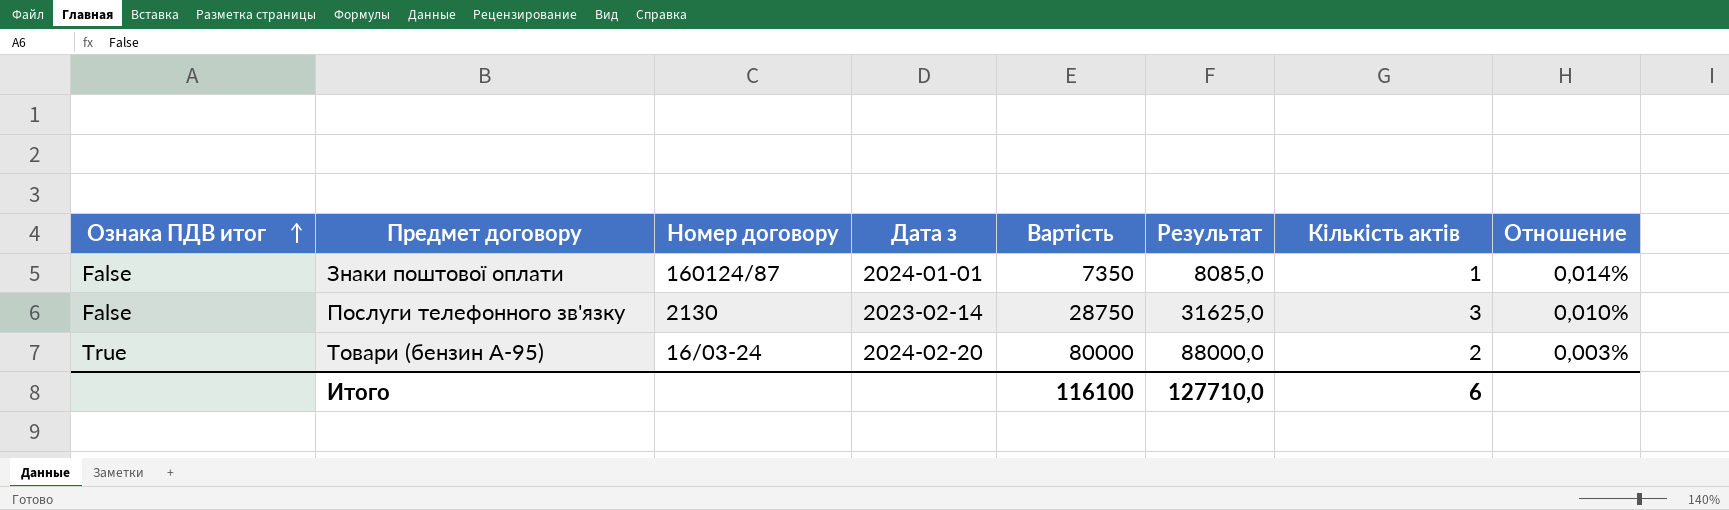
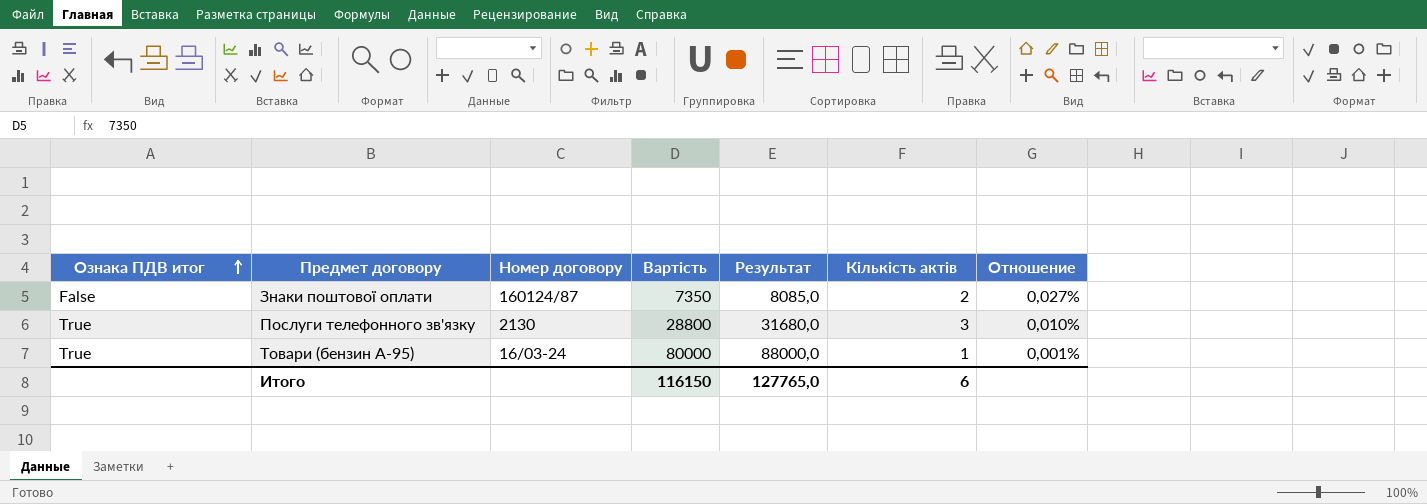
column Дата з | position: 4 -> none
Знаки поштової оплати | Кількість актів: 1 -> 2
Знаки поштової оплати | Отношение: 0,014% -> 0,027%
Послуги телефонного зв'язку | Ознака ПДВ итог: False -> True
Послуги телефонного зв'язку | Вартість: 28750 -> 28800
Послуги телефонного зв'язку | Результат: 31625,0 -> 31680,0
Товари (бензин А-95) | Кількість актів: 2 -> 1
Товари (бензин А-95) | Отношение: 0,003% -> 0,001%
Итого | Вартість: 116100 -> 116150
Итого | Результат: 127710,0 -> 127765,0

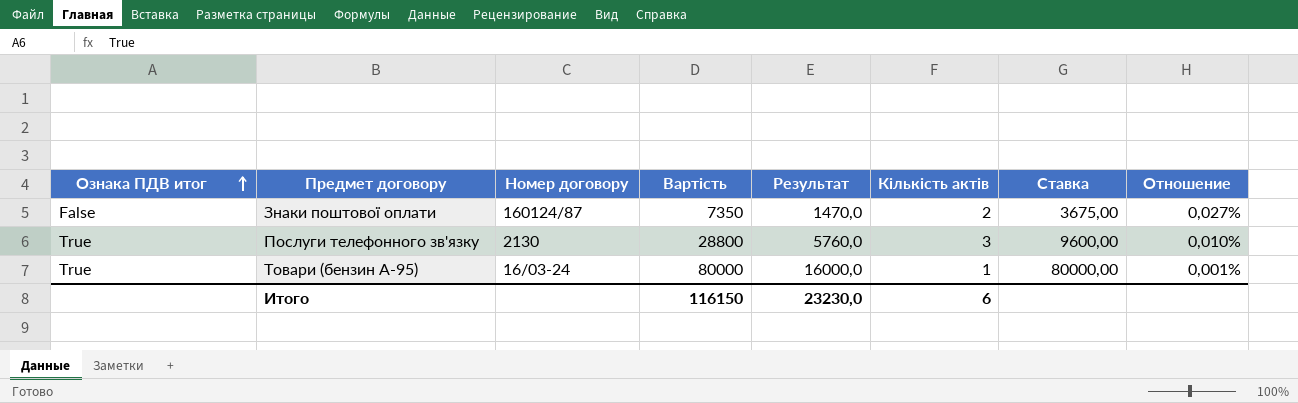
column Результат | formula: [Вартість] * 1,1 -> [Вартість] * 0,2
column Ставка | formula: none -> [Вартість] / [Кількість актів]
Итого | Результат: 127765,0 -> 23230,0

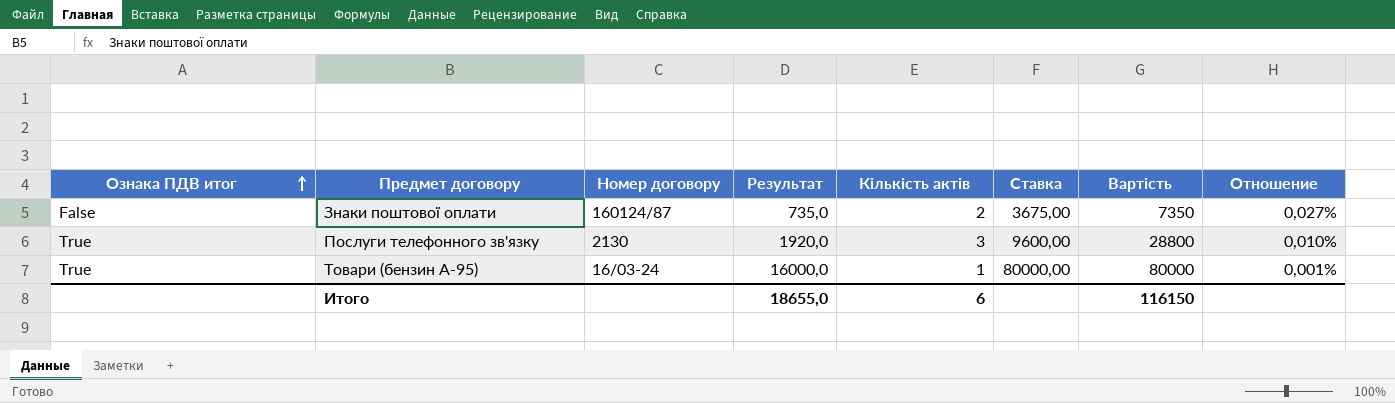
column Результат | formula: [Вартість] * 0,2 -> [Ставка] * 0,2
column Вартість | position: 4 -> 7
Итого | Результат: 23230,0 -> 18655,0

